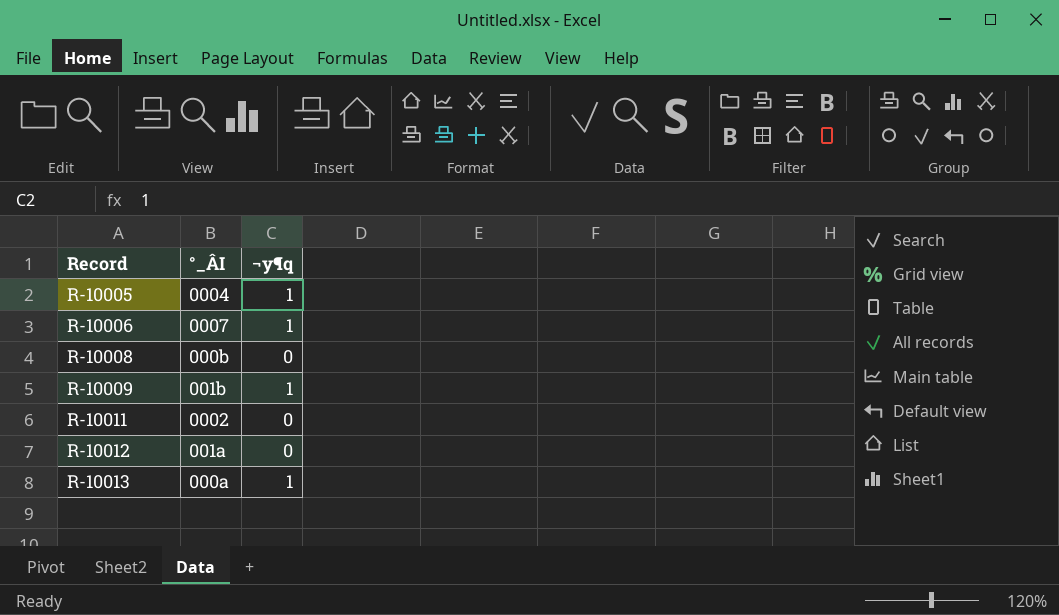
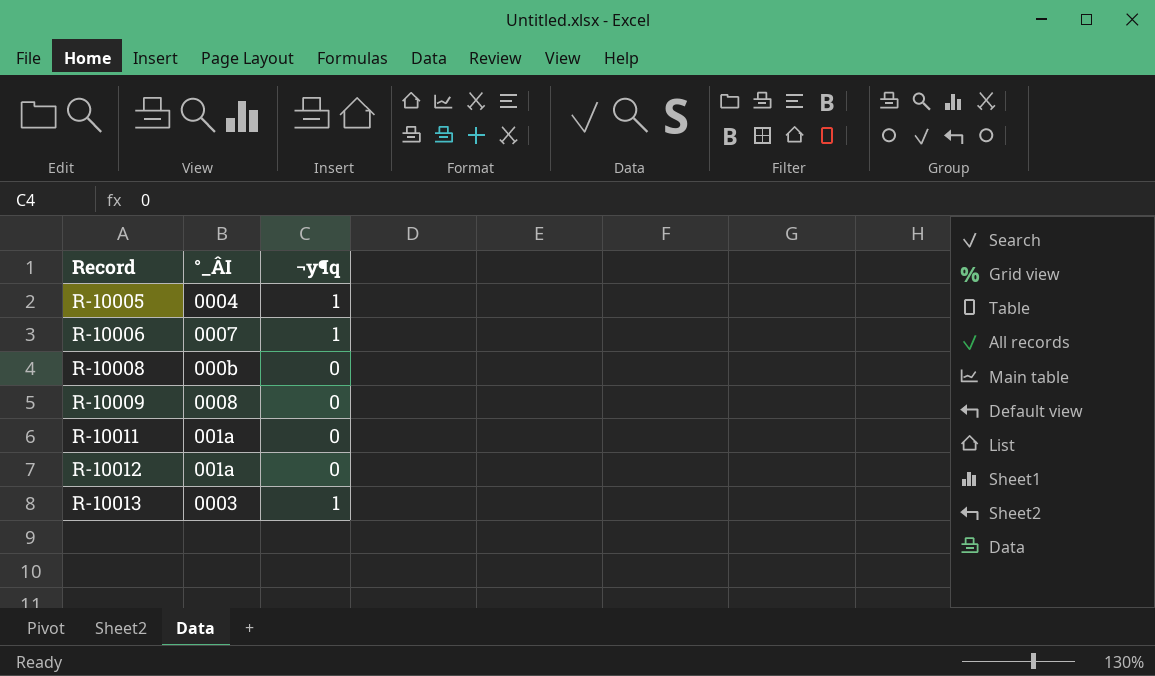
R-10009 | °_ÂI: 001b -> 0008
R-10009 | ¬y¶q: 1 -> 0
R-10011 | °_ÂI: 0002 -> 001a
R-10013 | °_ÂI: 000a -> 0003

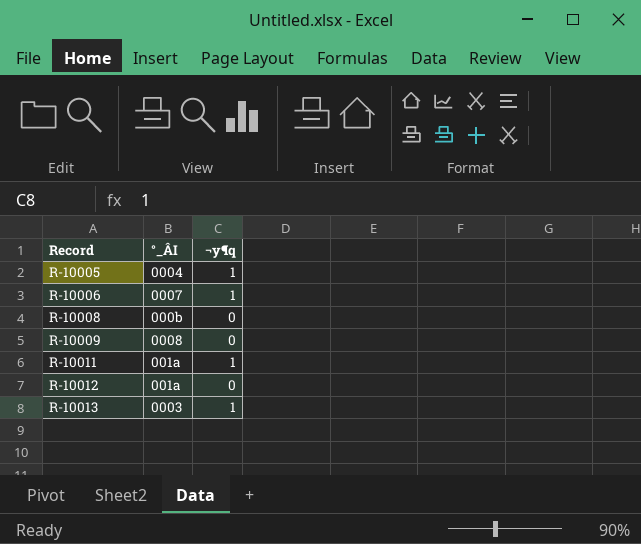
R-10011 | ¬y¶q: 0 -> 1

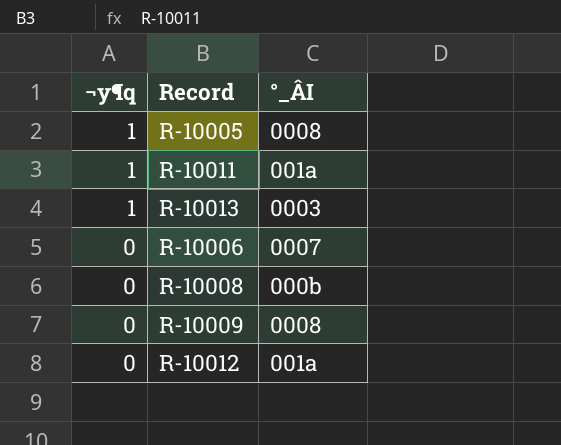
row order: Record ascending -> ¬y¶q descending
column ¬y¶q | position: 3 -> 1
R-10005 | °_ÂI: 0004 -> 0008
R-10006 | ¬y¶q: 1 -> 0

